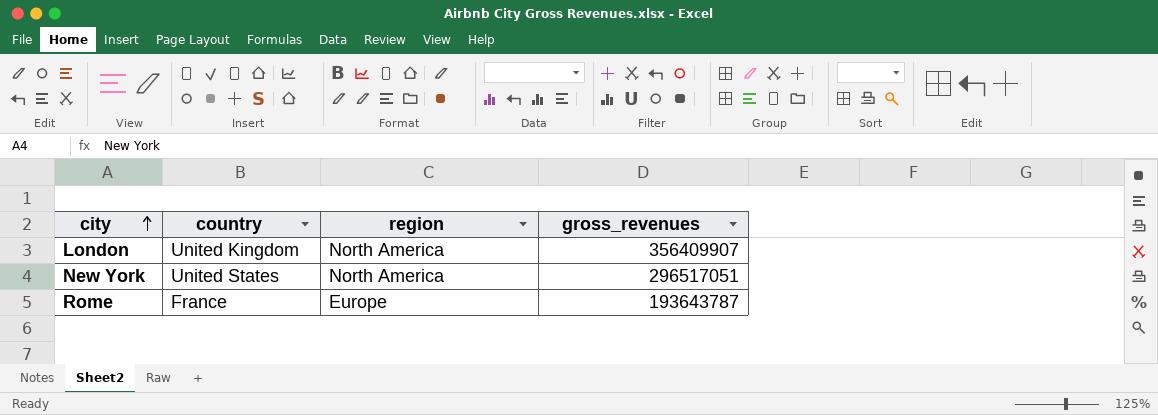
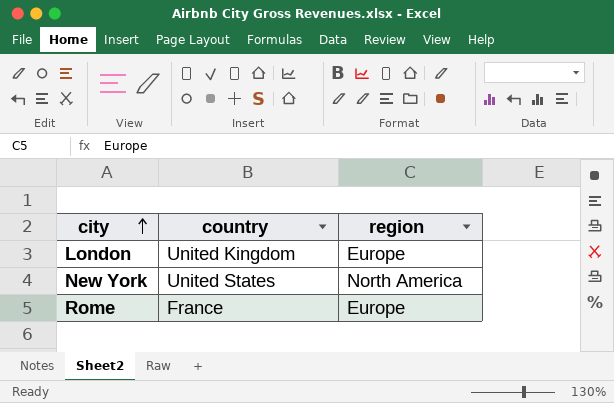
column gross_revenues | position: 4 -> none
London | region: North America -> Europe

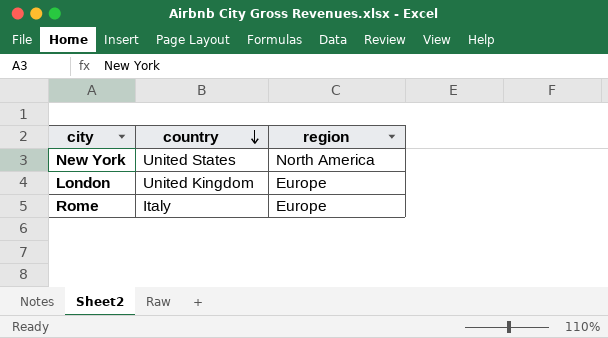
row order: city ascending -> country descending
Rome | country: France -> Italy

